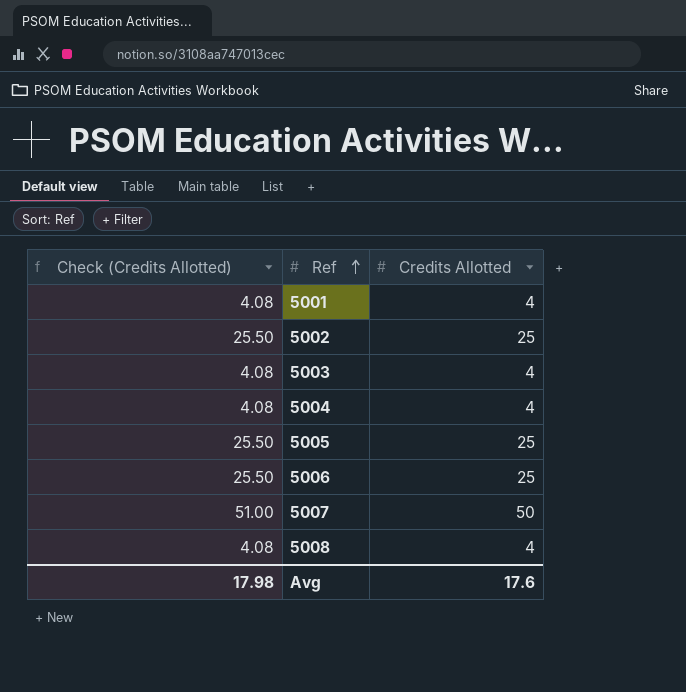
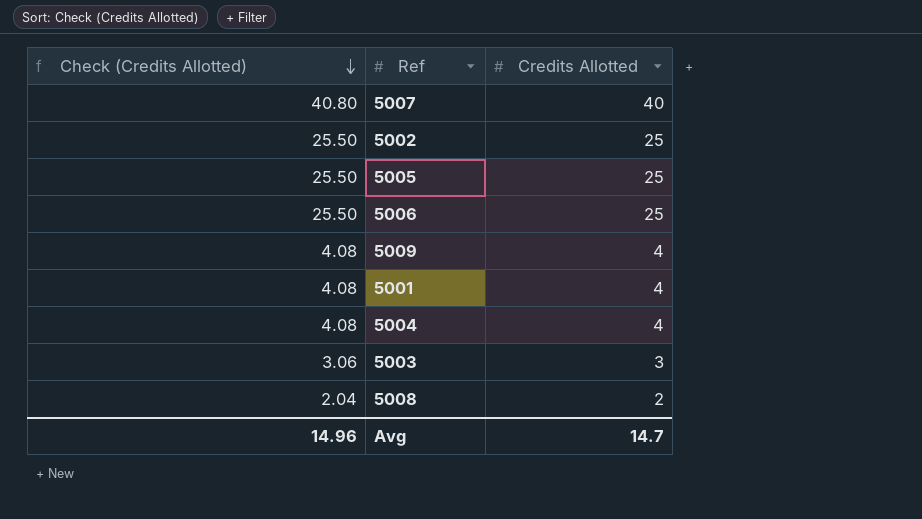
row order: Ref ascending -> Check (Credits Allotted) descending
5007 | Check (Credits Allotted): 51.00 -> 40.80
5007 | Credits Allotted: 50 -> 40
row 5009: none -> 4.08 | 4
5003 | Check (Credits Allotted): 4.08 -> 3.06
5003 | Credits Allotted: 4 -> 3
5008 | Check (Credits Allotted): 4.08 -> 2.04
5008 | Credits Allotted: 4 -> 2
Avg | Check (Credits Allotted): 17.98 -> 14.96
Avg | Credits Allotted: 17.6 -> 14.7

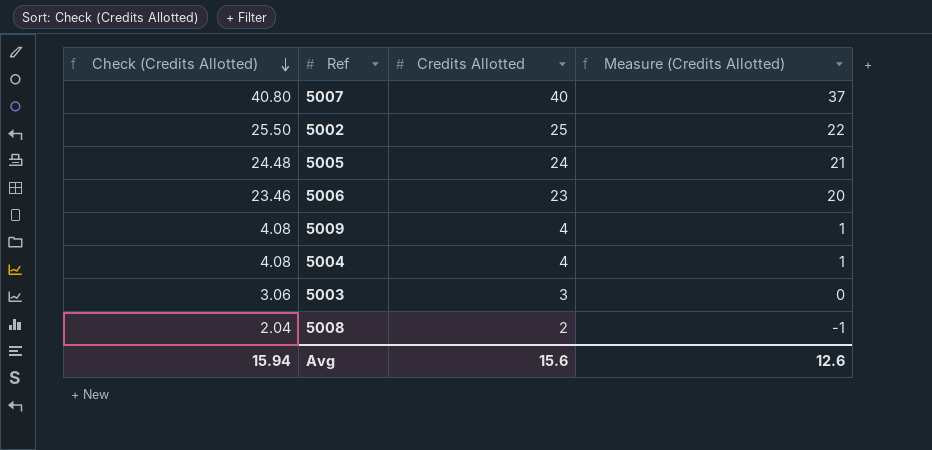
column Measure (Credits Allotted) | formula: none -> [Credits Allotted] - 3
row 5001: 4.08 | 4 -> none
5005 | Check (Credits Allotted): 25.50 -> 24.48
5005 | Credits Allotted: 25 -> 24
5006 | Check (Credits Allotted): 25.50 -> 23.46
5006 | Credits Allotted: 25 -> 23
Avg | Check (Credits Allotted): 14.96 -> 15.94
Avg | Credits Allotted: 14.7 -> 15.6

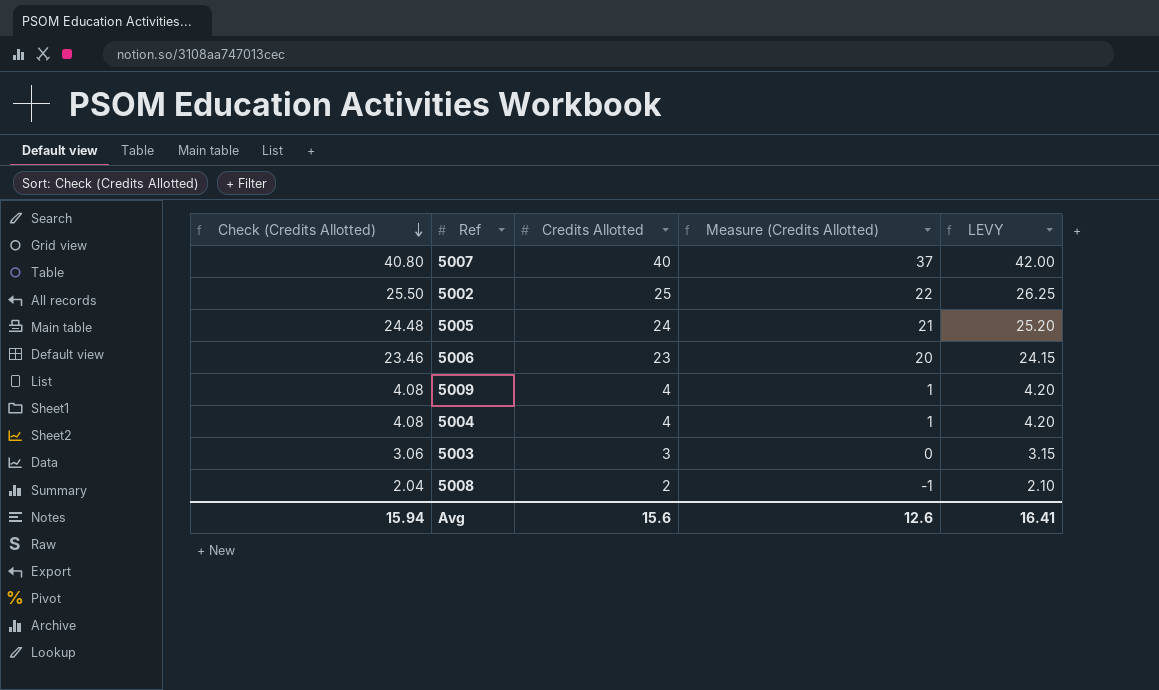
column LEVY | formula: none -> [Credits Allotted] * 1.05

